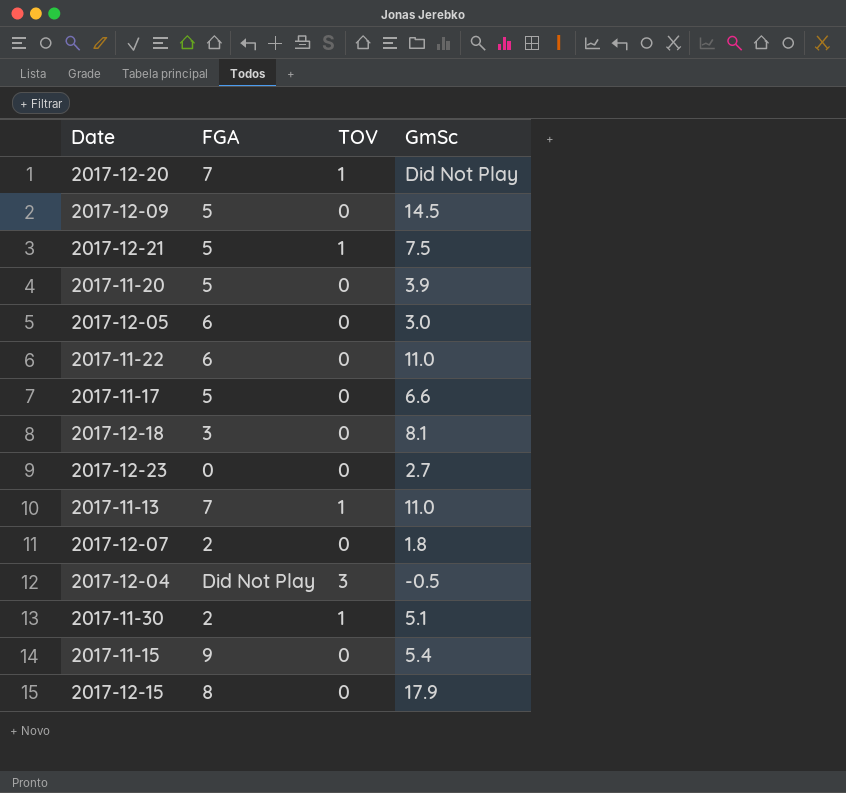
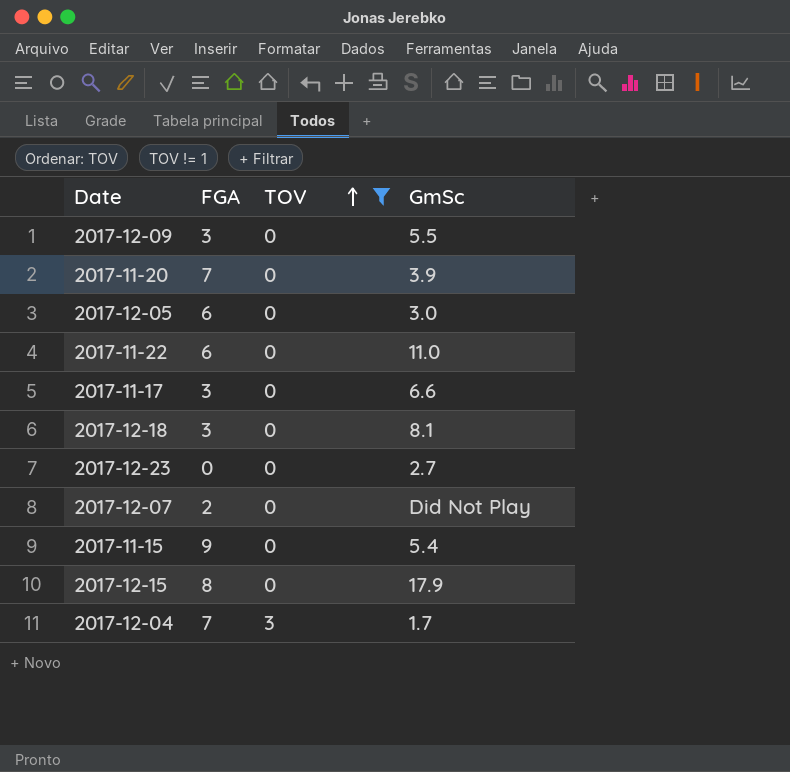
filter: none -> TOV != 1
row order: none -> TOV ascending
2017-12-09 | FGA: 5 -> 3
2017-12-09 | GmSc: 14.5 -> 5.5
2017-11-20 | FGA: 5 -> 7
2017-11-17 | FGA: 5 -> 3
2017-12-07 | GmSc: 1.8 -> Did Not Play
2017-12-04 | FGA: Did Not Play -> 7
2017-12-04 | GmSc: -0.5 -> 1.7

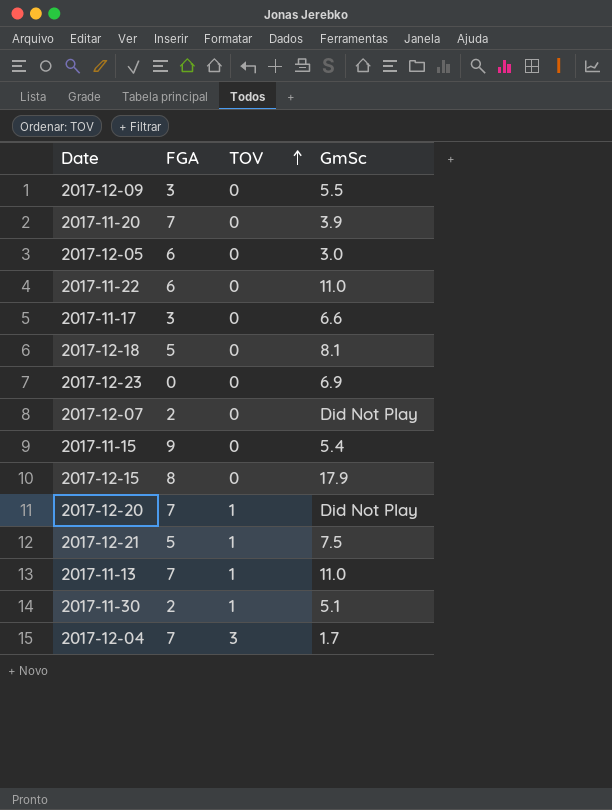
filter: TOV != 1 -> none
2017-12-18 | FGA: 3 -> 5
2017-12-23 | GmSc: 2.7 -> 6.9

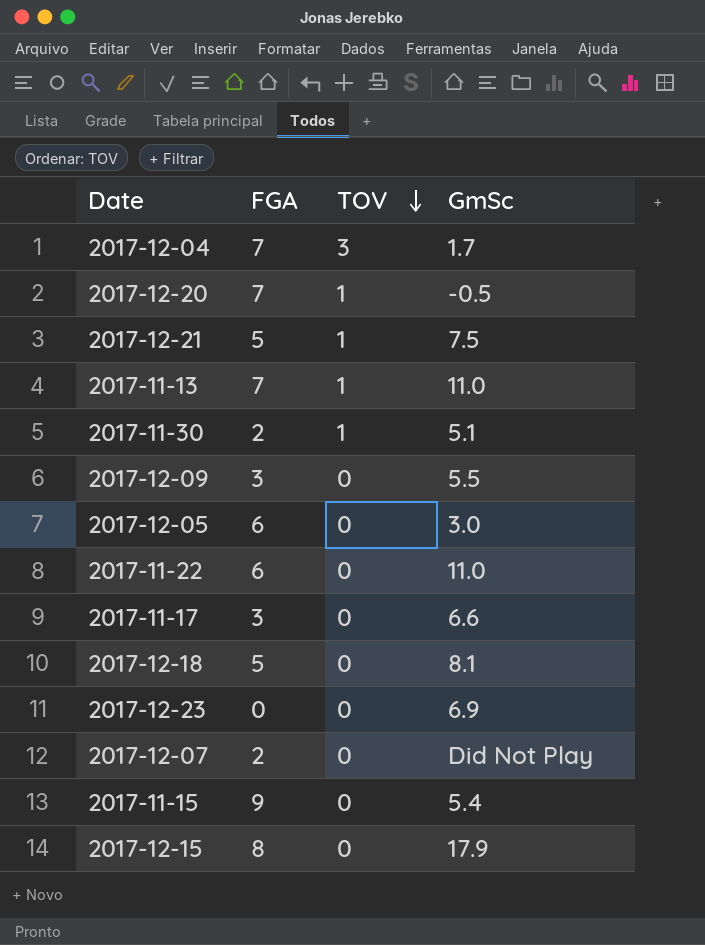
row order: TOV ascending -> TOV descending
row 2017-11-20: 7 | 0 | 3.9 -> none
2017-12-20 | GmSc: Did Not Play -> -0.5

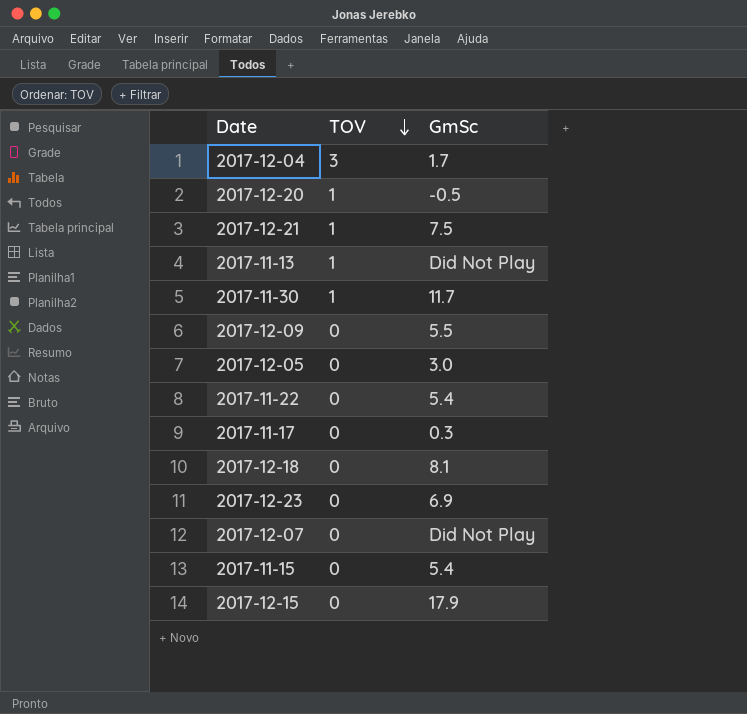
column FGA | position: 2 -> none
2017-11-13 | GmSc: 11.0 -> Did Not Play
2017-11-30 | GmSc: 5.1 -> 11.7
2017-11-22 | GmSc: 11.0 -> 5.4
2017-11-17 | GmSc: 6.6 -> 0.3

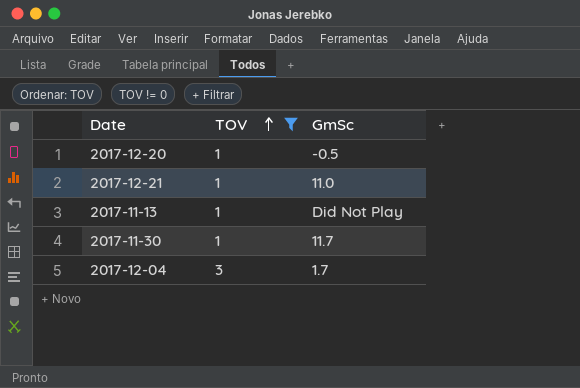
filter: none -> TOV != 0
row order: TOV descending -> TOV ascending
2017-12-21 | GmSc: 7.5 -> 11.0

